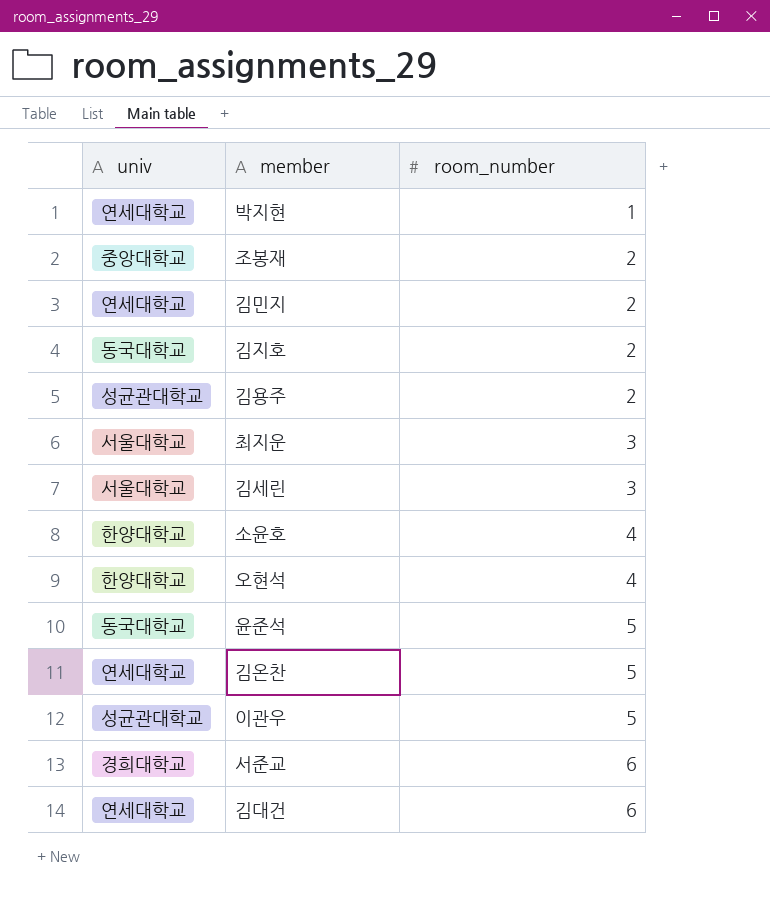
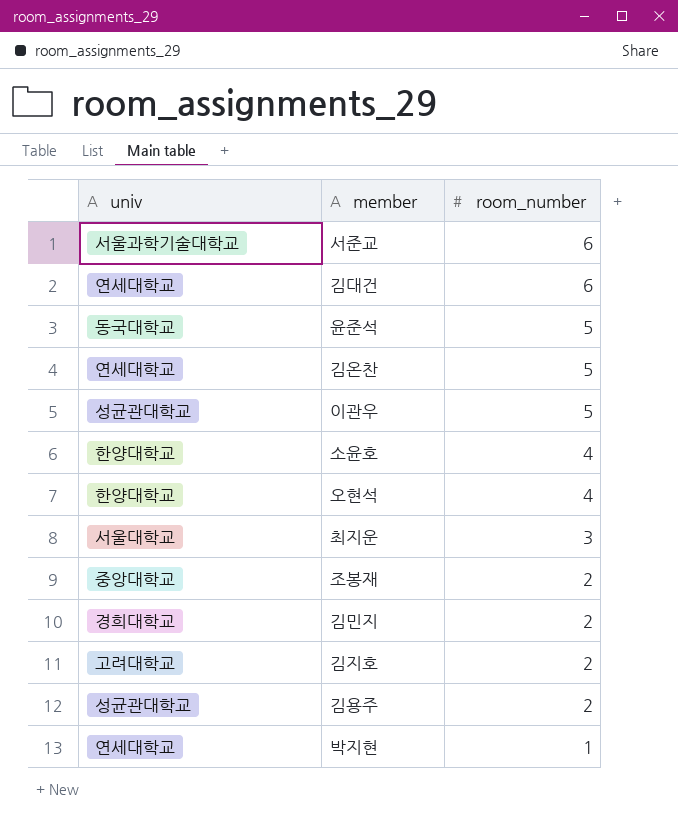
row order: room_number ascending -> room_number descending
row 김세린: 서울대학교 | 3 -> none
서준교 | univ: 경희대학교 -> 서울과학기술대학교
김민지 | univ: 연세대학교 -> 경희대학교
김지호 | univ: 동국대학교 -> 고려대학교

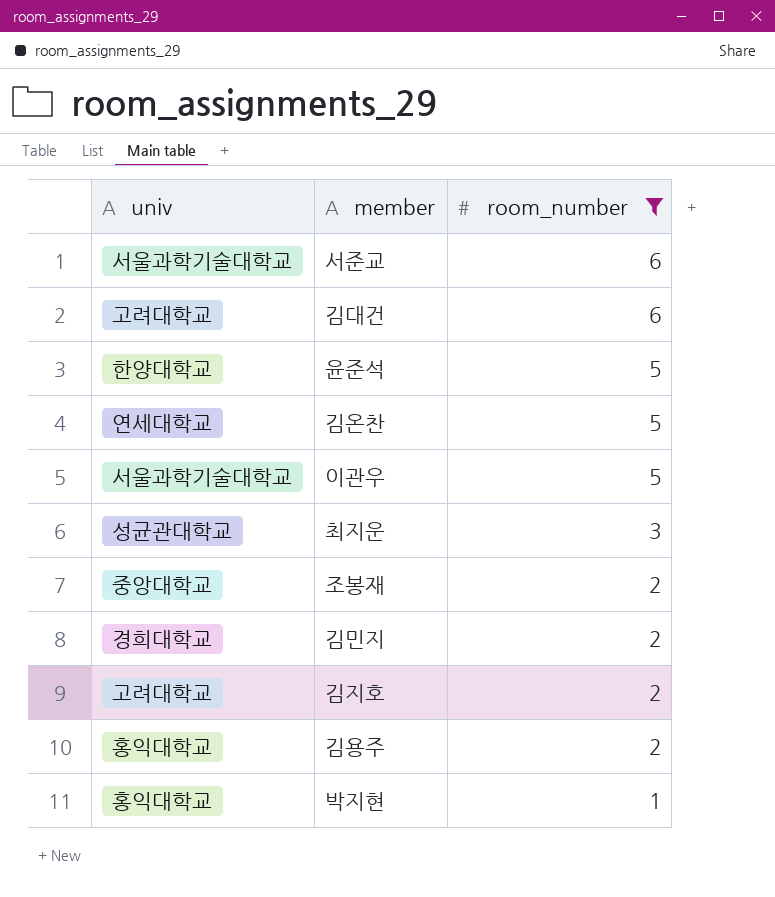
filter: none -> room_number != 4
김대건 | univ: 연세대학교 -> 고려대학교
윤준석 | univ: 동국대학교 -> 한양대학교
이관우 | univ: 성균관대학교 -> 서울과학기술대학교
최지운 | univ: 서울대학교 -> 성균관대학교
김용주 | univ: 성균관대학교 -> 홍익대학교
박지현 | univ: 연세대학교 -> 홍익대학교

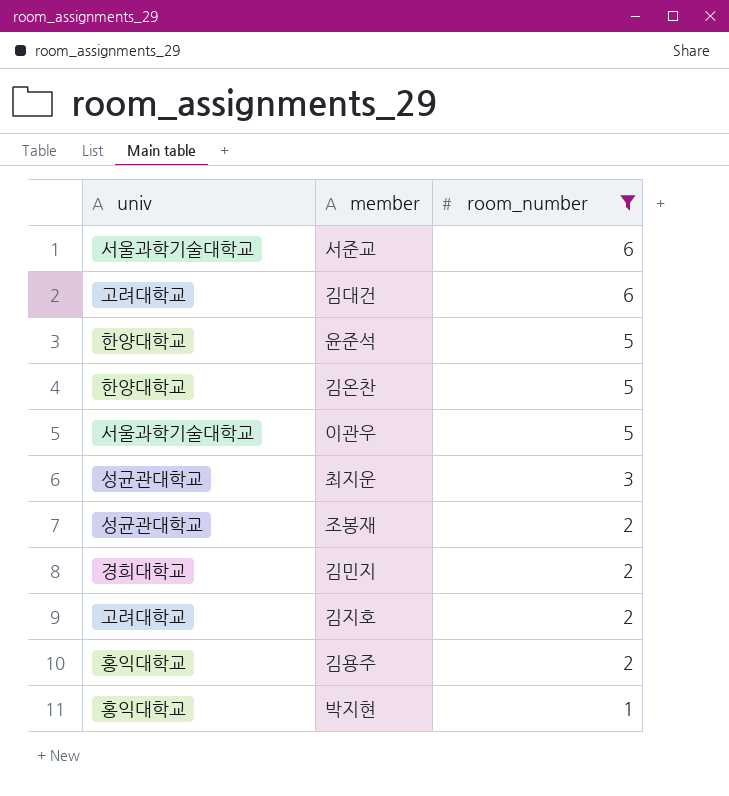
김온찬 | univ: 연세대학교 -> 한양대학교
조봉재 | univ: 중앙대학교 -> 성균관대학교

